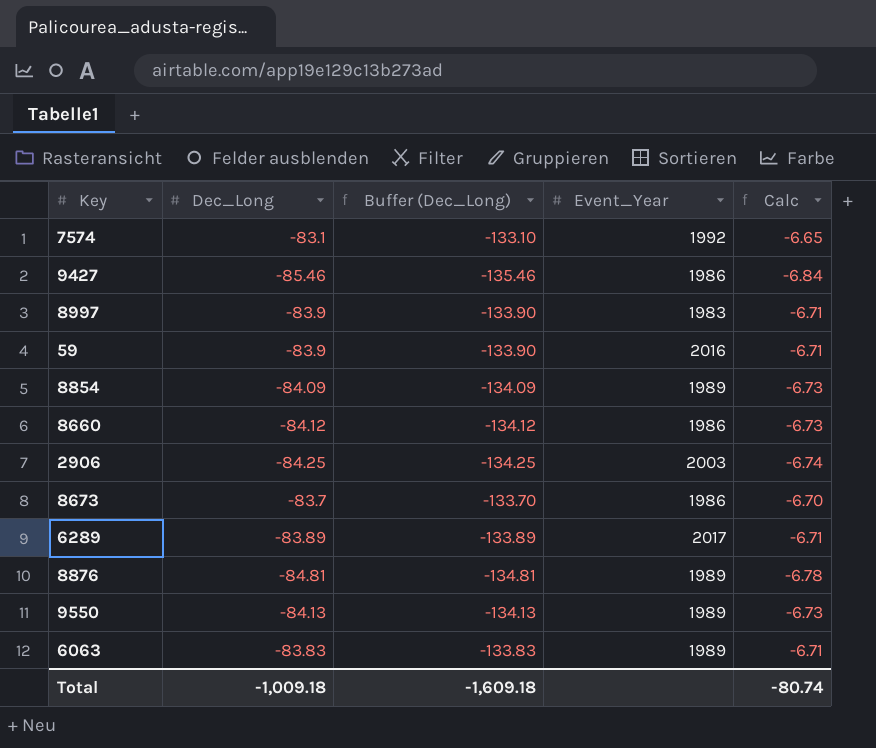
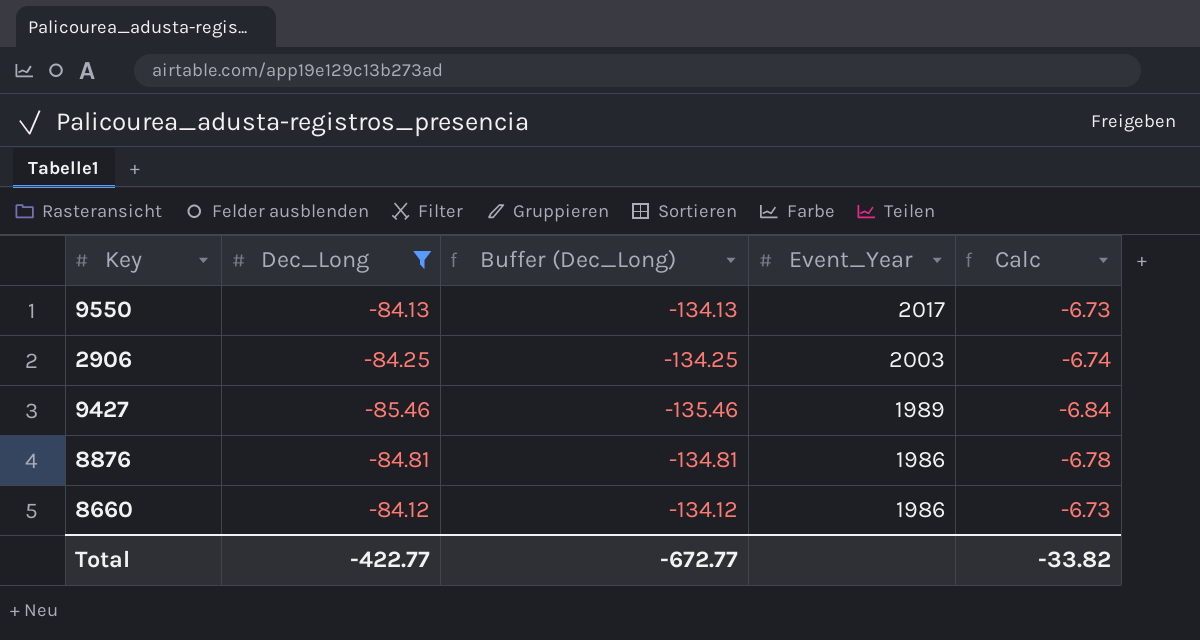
filter: none -> Dec_Long <= -84.12
row order: none -> Event_Year descending
9550 | Event_Year: 1989 -> 2017
9427 | Event_Year: 1986 -> 1989
8876 | Event_Year: 1989 -> 1986
Total | Dec_Long: -1,009.18 -> -422.77
Total | Buffer (Dec_Long): -1,609.18 -> -672.77
Total | Calc: -80.74 -> -33.82

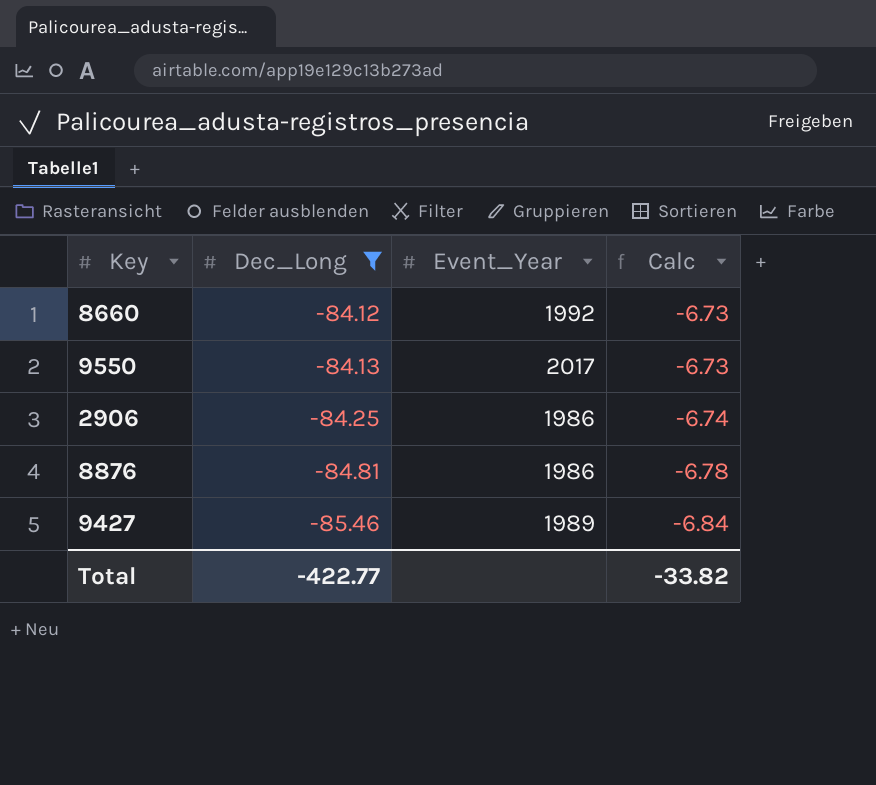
row order: Event_Year descending -> Dec_Long descending
column Buffer (Dec_Long) | formula: [Dec_Long] - 50 -> none
8660 | Event_Year: 1986 -> 1992
2906 | Event_Year: 2003 -> 1986

